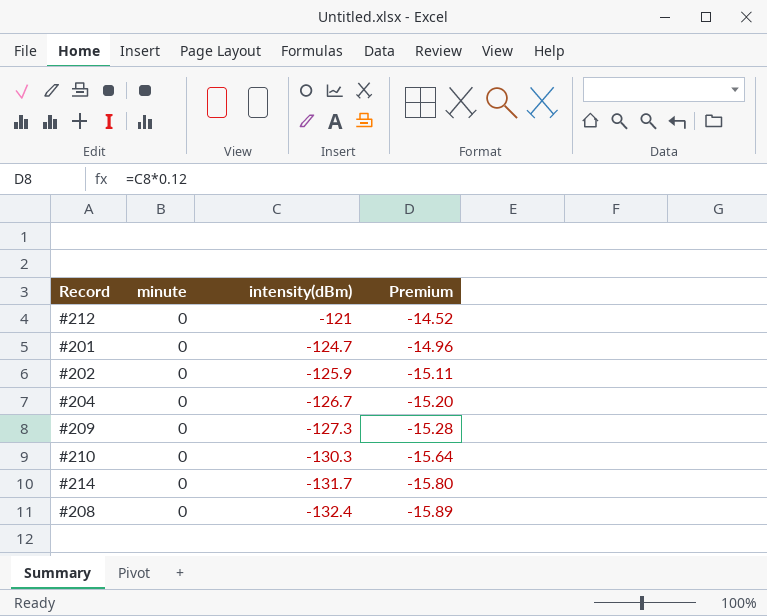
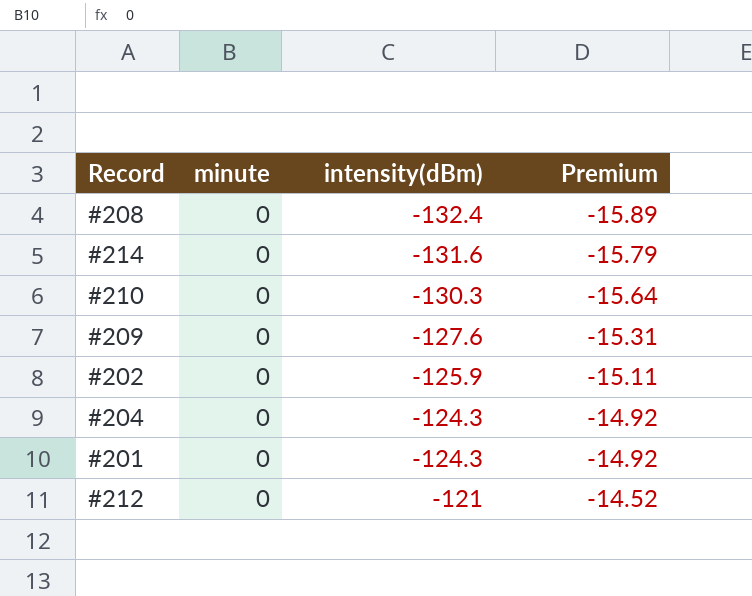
row order: intensity(dBm) descending -> intensity(dBm) ascending
#214 | intensity(dBm): -131.7 -> -131.6
#214 | Premium: -15.80 -> -15.79
#209 | intensity(dBm): -127.3 -> -127.6
#209 | Premium: -15.28 -> -15.31
#204 | intensity(dBm): -126.7 -> -124.3
#204 | Premium: -15.20 -> -14.92
#201 | intensity(dBm): -124.7 -> -124.3
#201 | Premium: -14.96 -> -14.92

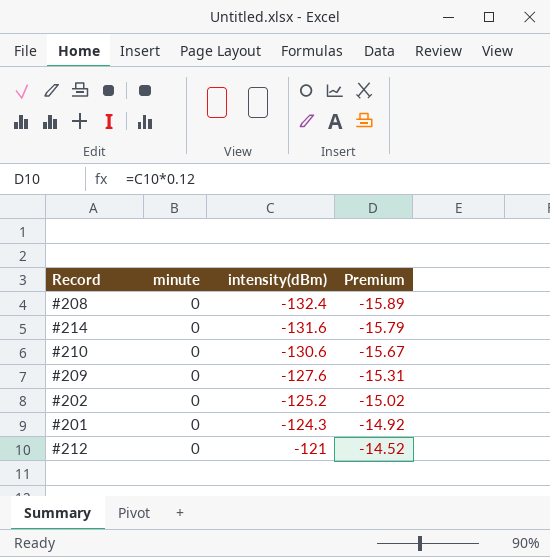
row #204: 0 | -124.3 | -14.92 -> none
#210 | intensity(dBm): -130.3 -> -130.6
#210 | Premium: -15.64 -> -15.67
#202 | intensity(dBm): -125.9 -> -125.2
#202 | Premium: -15.11 -> -15.02

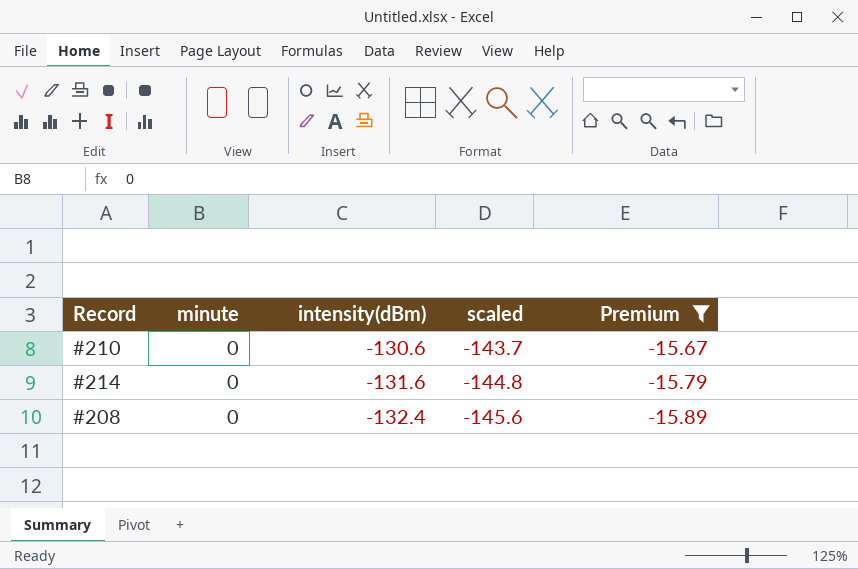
filter: none -> Premium <= -15.67
row order: intensity(dBm) ascending -> intensity(dBm) descending
column scaled | formula: none -> [intensity(dBm)] * 1.1

